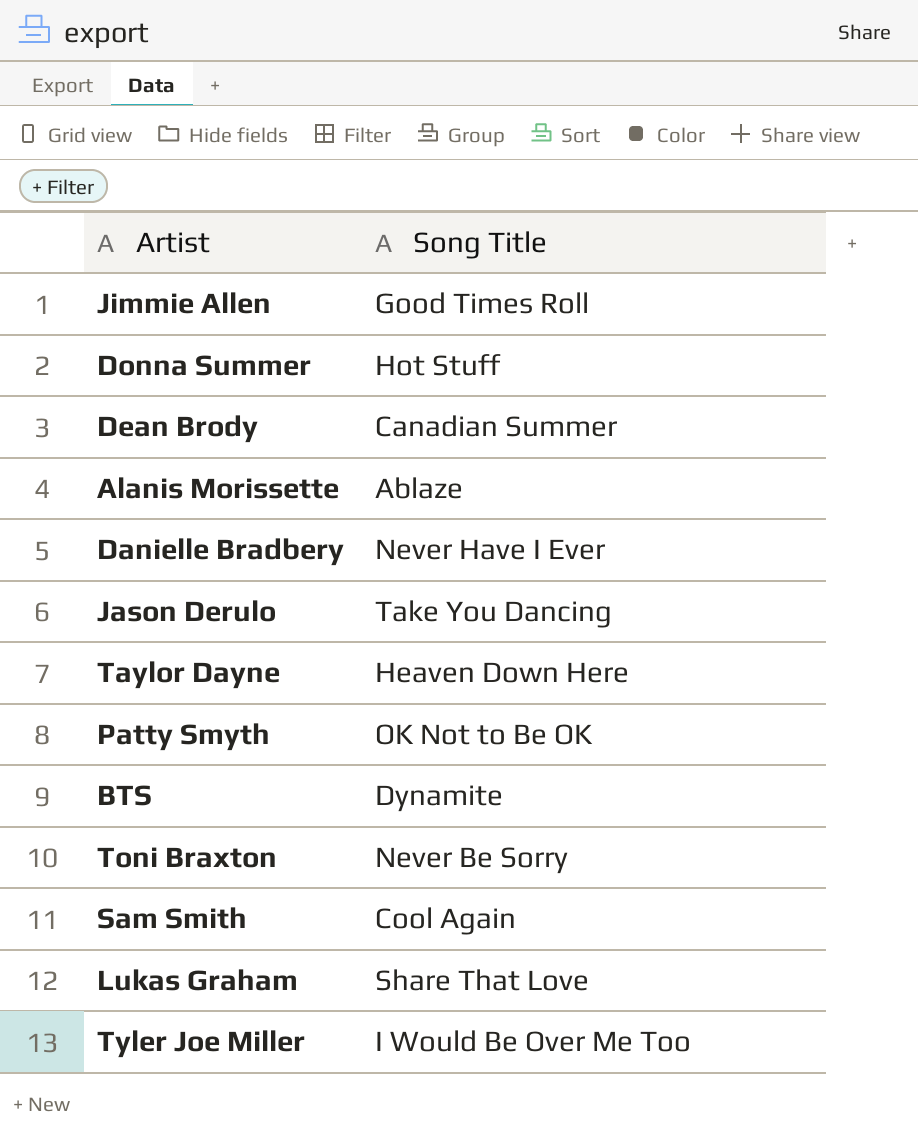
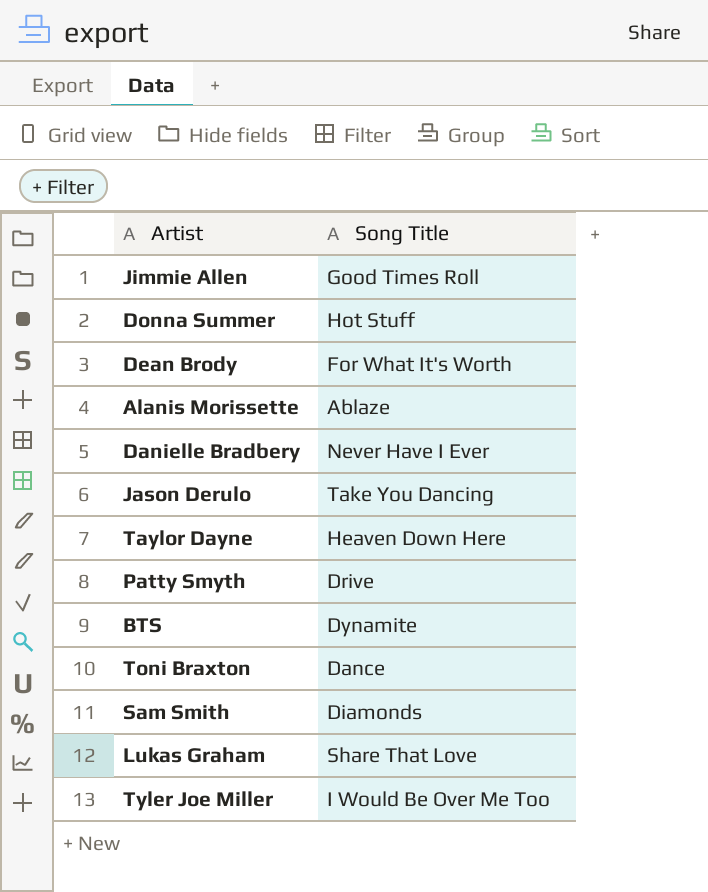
Dean Brody | Song Title: Canadian Summer -> For What It's Worth
Patty Smyth | Song Title: OK Not to Be OK -> Drive
Toni Braxton | Song Title: Never Be Sorry -> Dance
Sam Smith | Song Title: Cool Again -> Diamonds

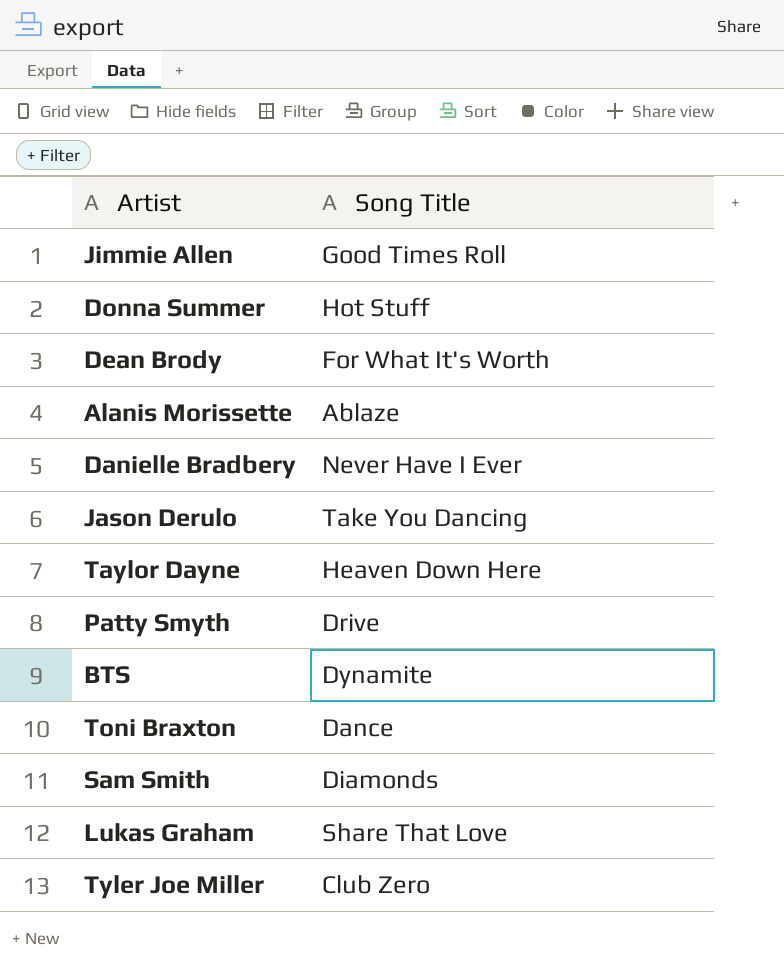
Tyler Joe Miller | Song Title: I Would Be Over Me Too -> Club Zero

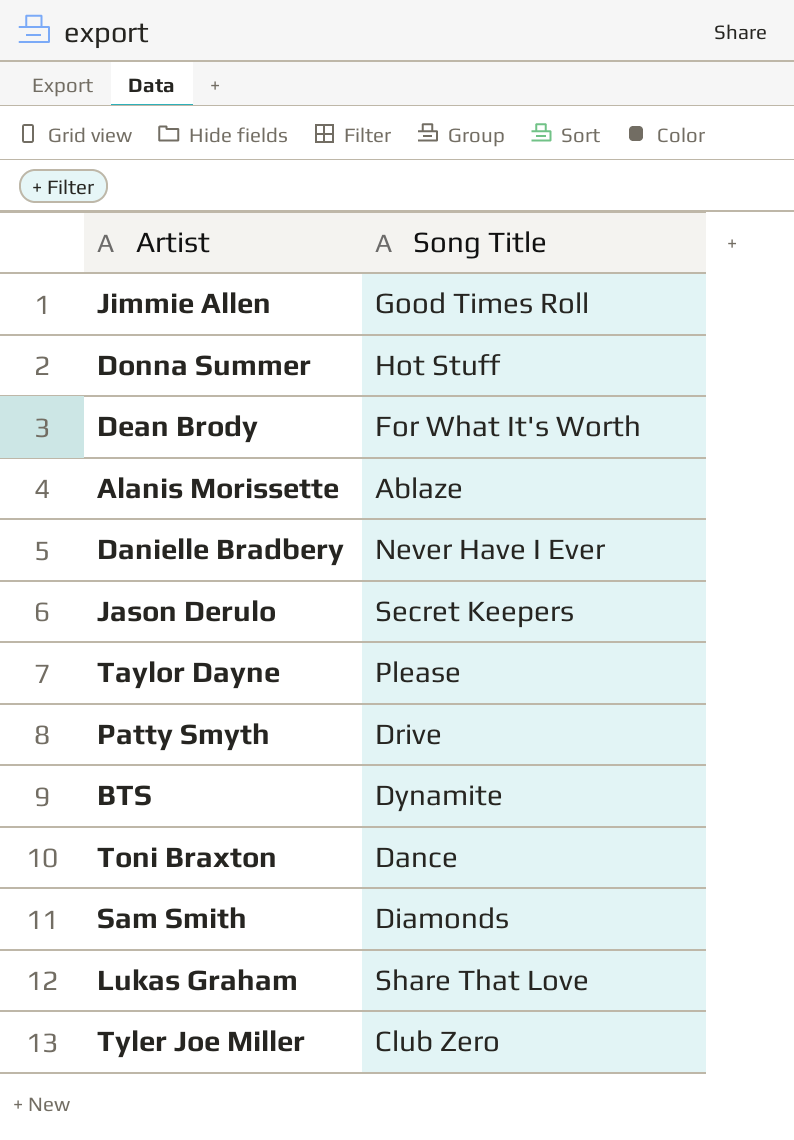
Jason Derulo | Song Title: Take You Dancing -> Secret Keepers
Taylor Dayne | Song Title: Heaven Down Here -> Please

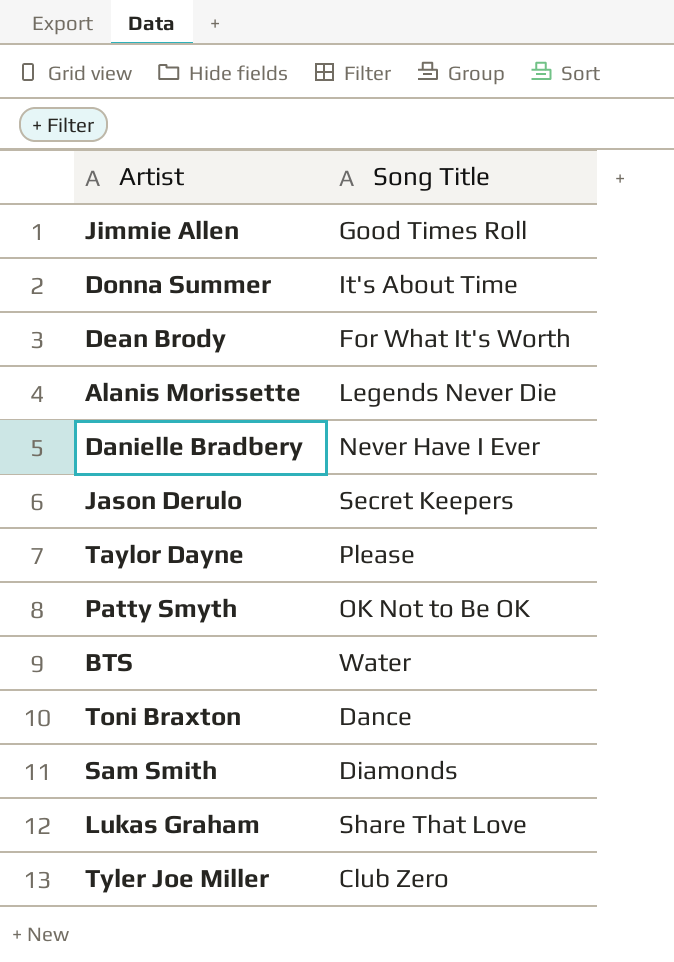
Donna Summer | Song Title: Hot Stuff -> It's About Time
Alanis Morissette | Song Title: Ablaze -> Legends Never Die
Patty Smyth | Song Title: Drive -> OK Not to Be OK
BTS | Song Title: Dynamite -> Water

